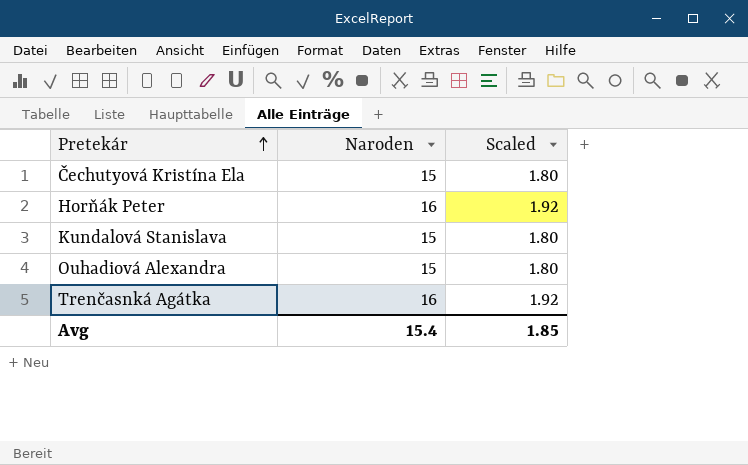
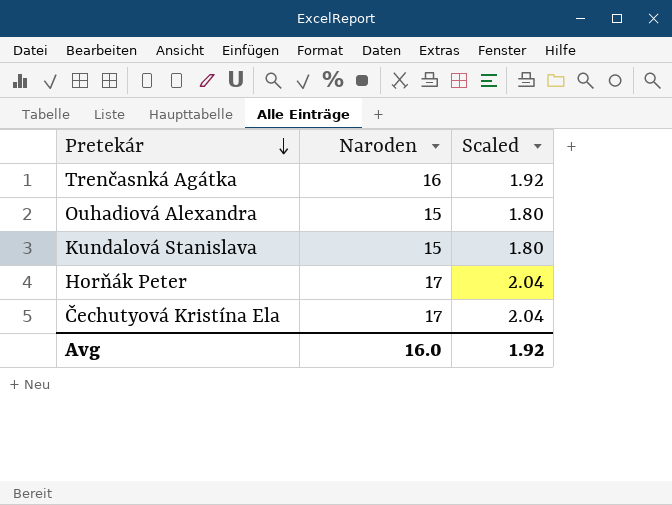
row order: Pretekár ascending -> Pretekár descending
Horňák Peter | Naroden: 16 -> 17
Horňák Peter | Scaled: 1.92 -> 2.04
Čechutyová Kristína Ela | Naroden: 15 -> 17
Čechutyová Kristína Ela | Scaled: 1.80 -> 2.04
Avg | Naroden: 15.4 -> 16.0
Avg | Scaled: 1.85 -> 1.92

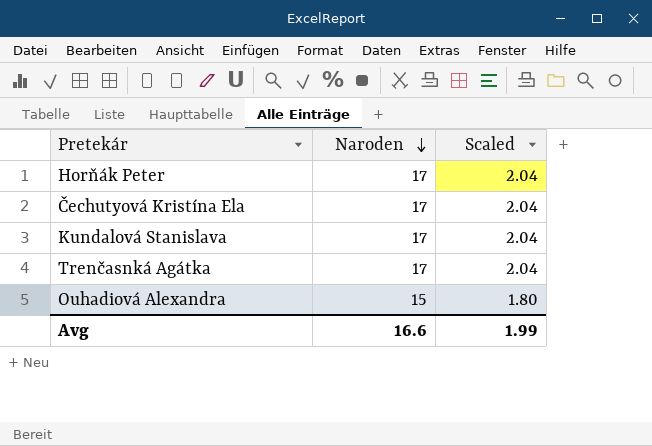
row order: Pretekár descending -> Naroden descending
Kundalová Stanislava | Naroden: 15 -> 17
Kundalová Stanislava | Scaled: 1.80 -> 2.04
Trenčasnká Agátka | Naroden: 16 -> 17
Trenčasnká Agátka | Scaled: 1.92 -> 2.04
Avg | Naroden: 16.0 -> 16.6
Avg | Scaled: 1.92 -> 1.99

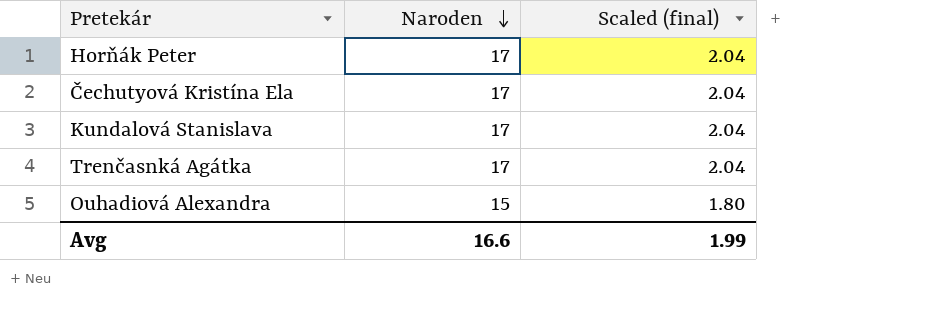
column name: Scaled -> Scaled (final)

